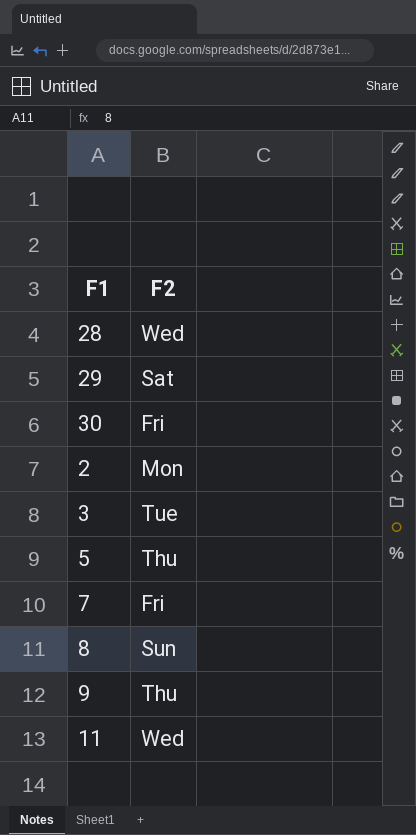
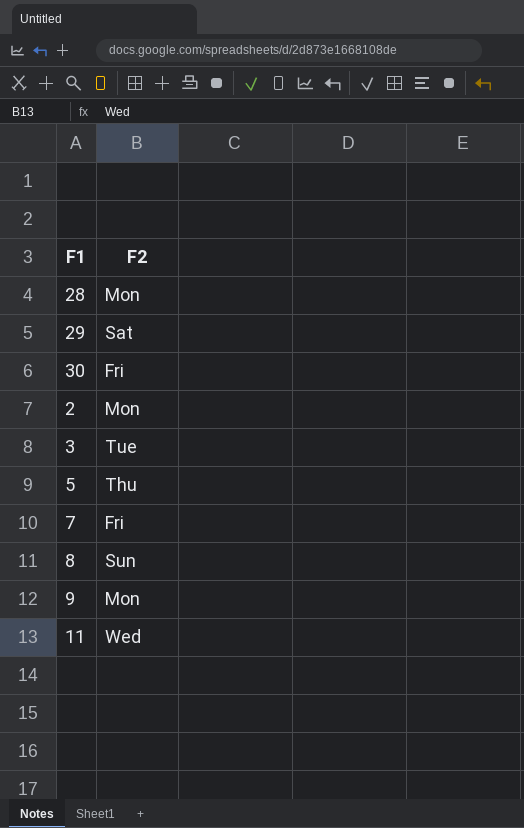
28 | F2: Wed -> Mon
9 | F2: Thu -> Mon

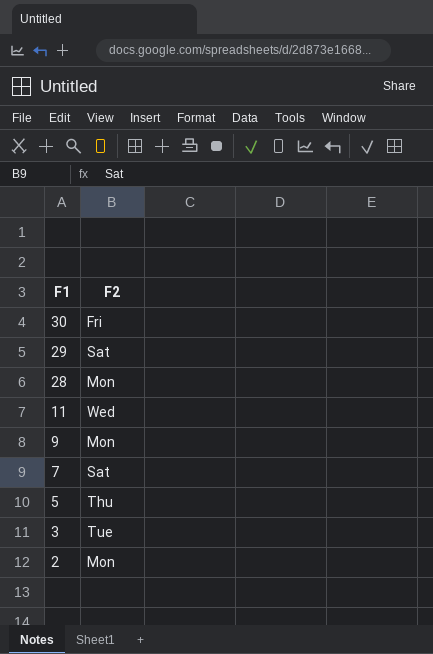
row order: none -> F1 descending
row 8: Sun -> none
7 | F2: Fri -> Sat

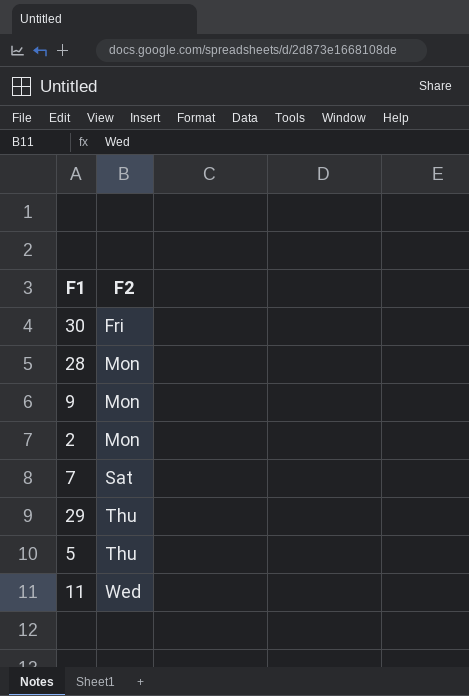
row order: F1 descending -> F2 ascending
row 3: Tue -> none
29 | F2: Sat -> Thu

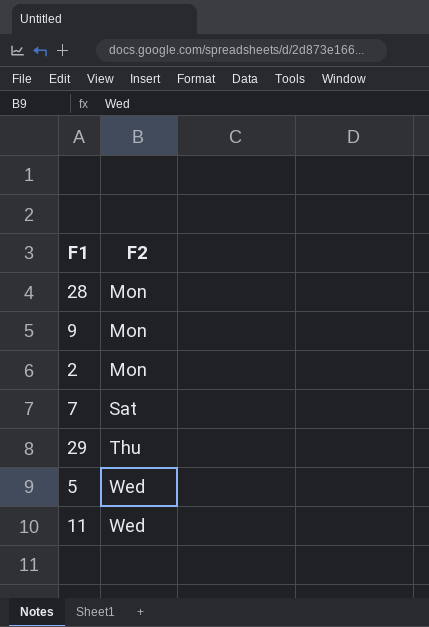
row 30: Fri -> none
5 | F2: Thu -> Wed

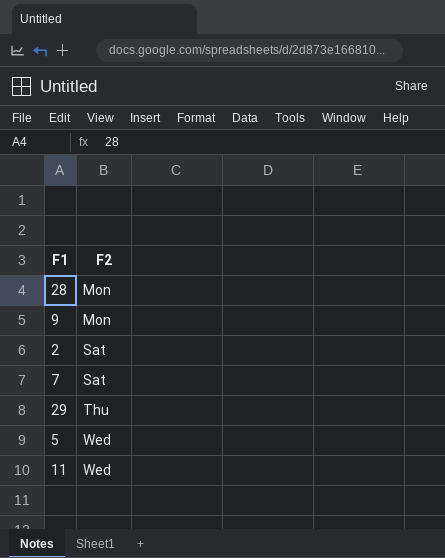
2 | F2: Mon -> Sat

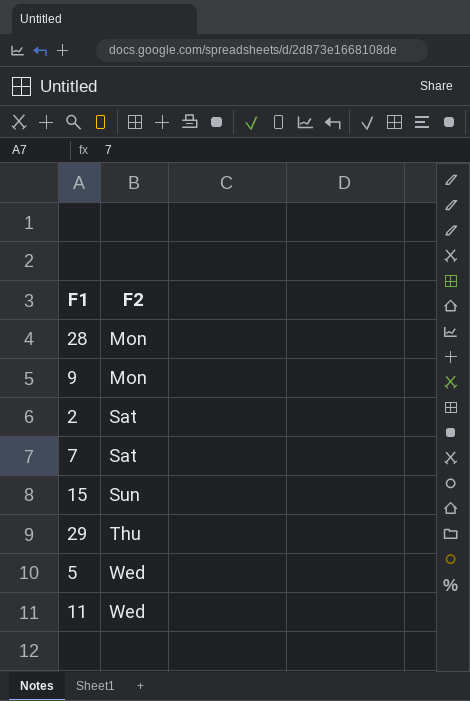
row 15: none -> Sun

